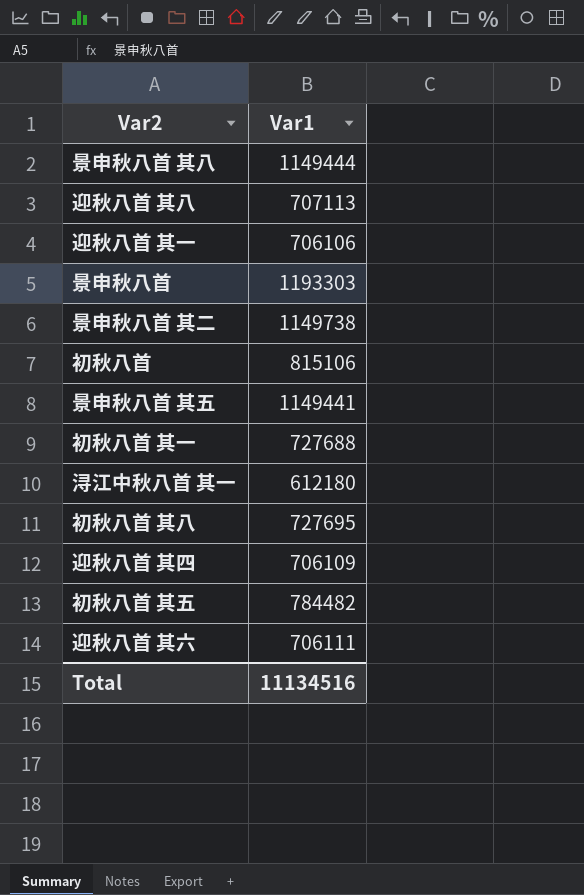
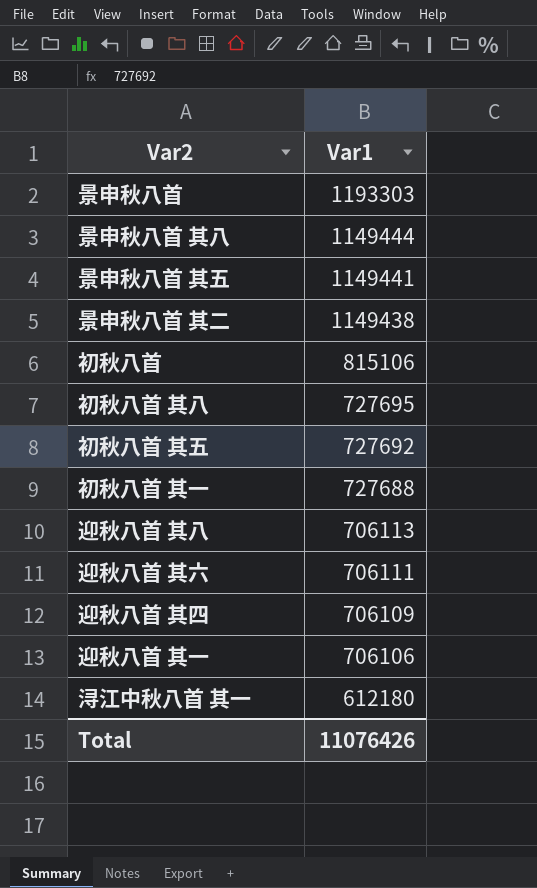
row order: none -> Var1 descending
景申秋八首 其二 | Var1: 1149738 -> 1149438
初秋八首 其五 | Var1: 784482 -> 727692
迎秋八首 其八 | Var1: 707113 -> 706113
Total | Var1: 11134516 -> 11076426

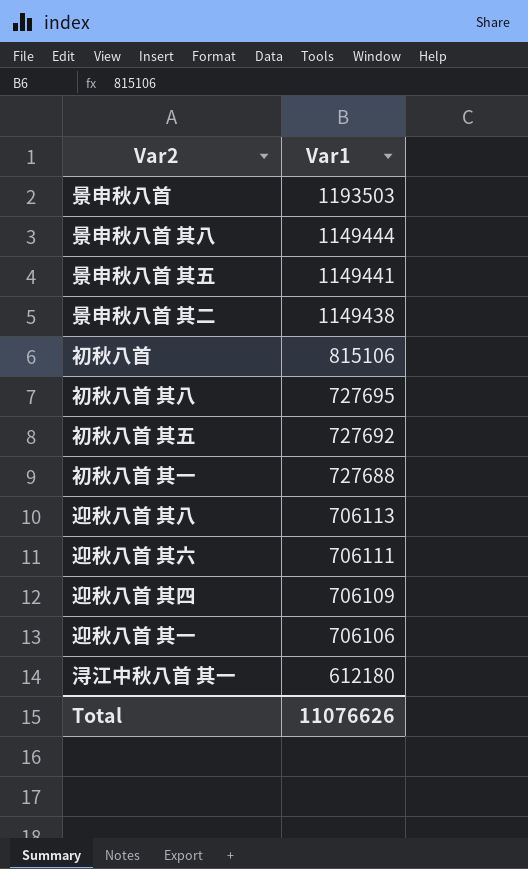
景申秋八首 | Var1: 1193303 -> 1193503
Total | Var1: 11076426 -> 11076626

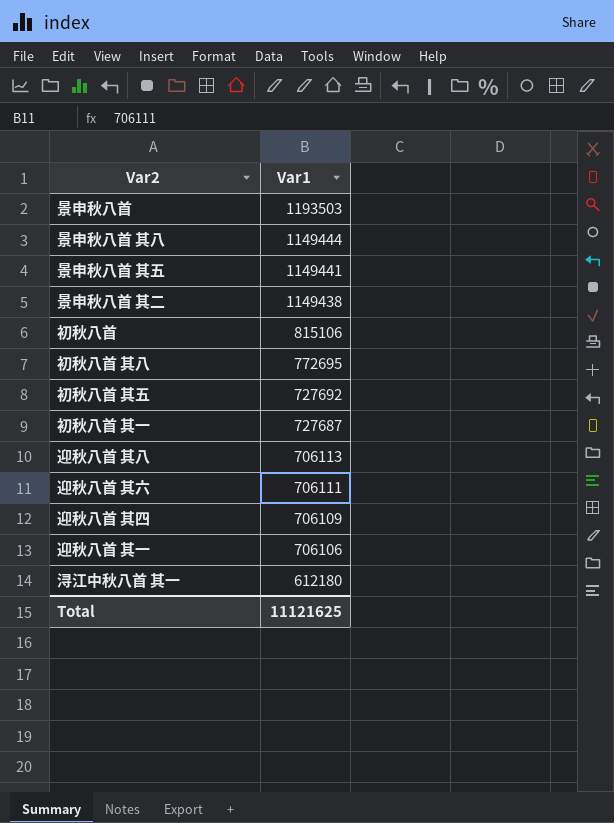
初秋八首 其八 | Var1: 727695 -> 772695
初秋八首 其一 | Var1: 727688 -> 727687
Total | Var1: 11076626 -> 11121625

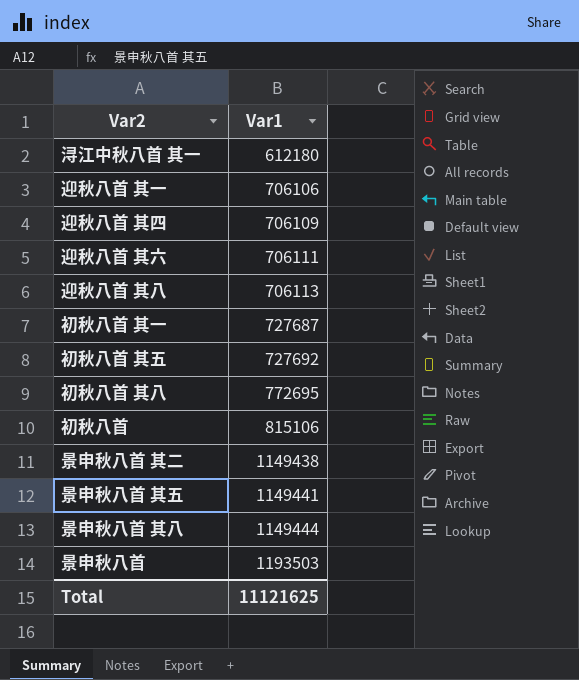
row order: Var1 descending -> Var1 ascending

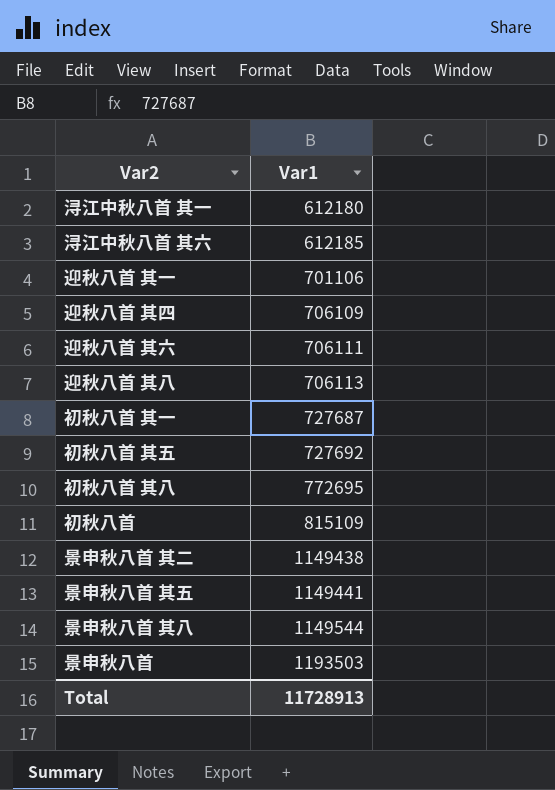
row 浔江中秋八首 其六: none -> 612185
迎秋八首 其一 | Var1: 706106 -> 701106
初秋八首 | Var1: 815106 -> 815109
景申秋八首 其八 | Var1: 1149444 -> 1149544
Total | Var1: 11121625 -> 11728913

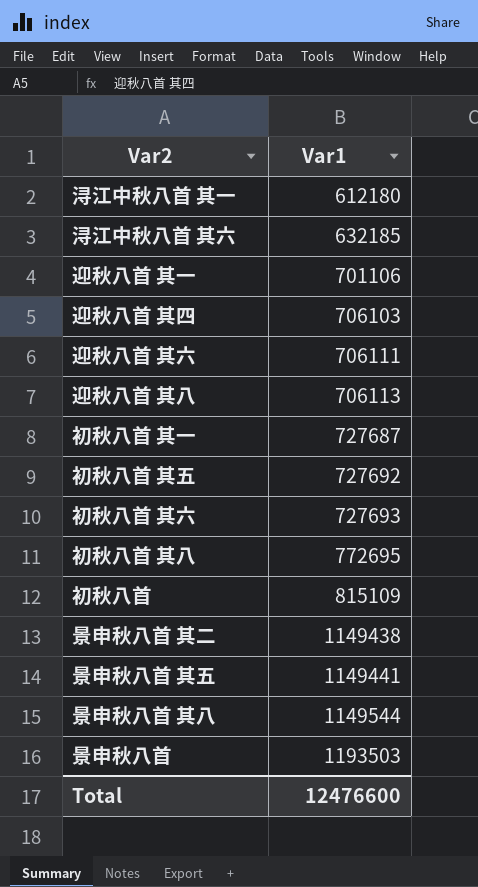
浔江中秋八首 其六 | Var1: 612185 -> 632185
迎秋八首 其四 | Var1: 706109 -> 706103
row 初秋八首 其六: none -> 727693
Total | Var1: 11728913 -> 12476600

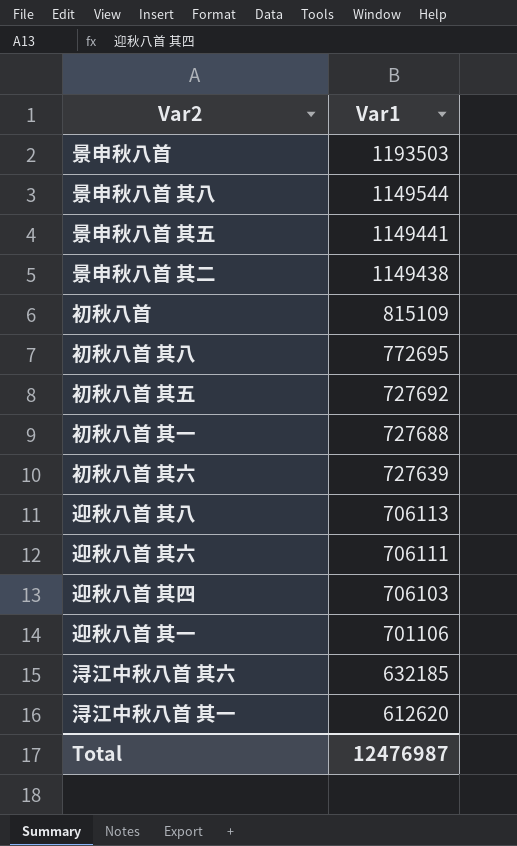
row order: Var1 ascending -> Var1 descending
初秋八首 其一 | Var1: 727687 -> 727688
初秋八首 其六 | Var1: 727693 -> 727639
浔江中秋八首 其一 | Var1: 612180 -> 612620
Total | Var1: 12476600 -> 12476987

